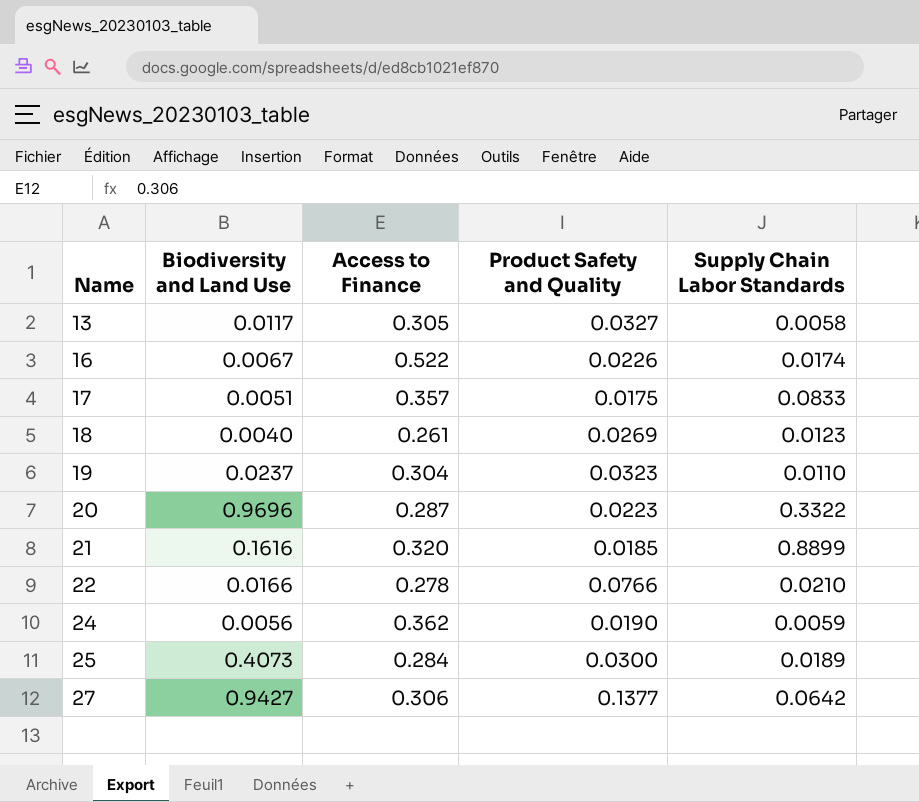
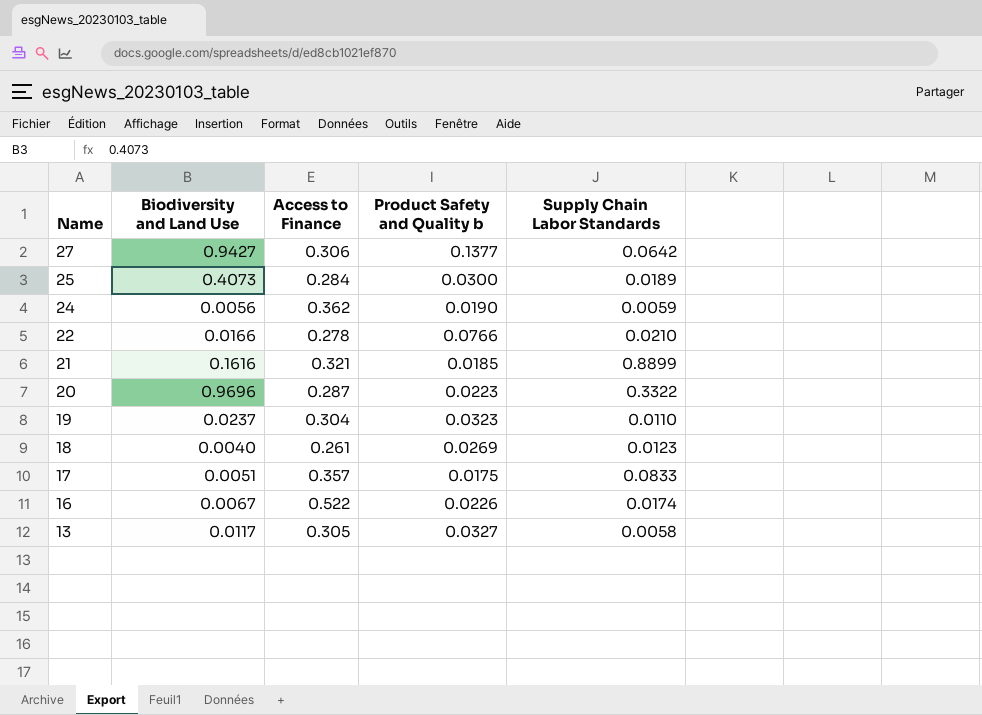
row order: Name ascending -> Name descending
column name: Product Safety and Quality -> Product Safety and Quality b
21 | Access to Finance: 0.320 -> 0.321

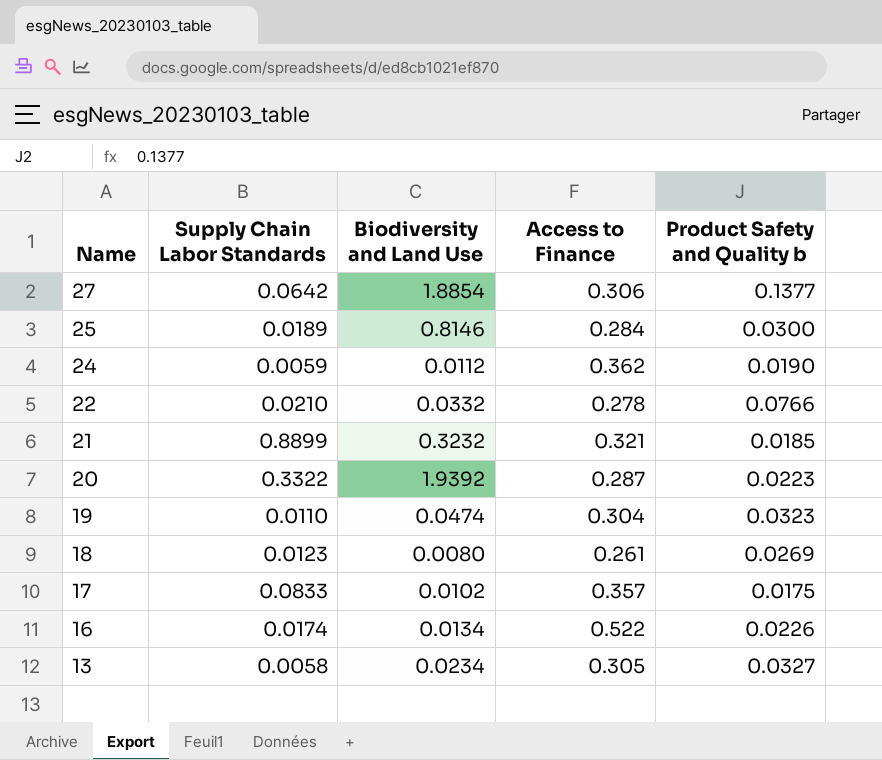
column Supply Chain Labor Standards | position: 5 -> 2
27 | Biodiversity and Land Use: 0.9427 -> 1.8854
25 | Biodiversity and Land Use: 0.4073 -> 0.8146
24 | Biodiversity and Land Use: 0.0056 -> 0.0112
22 | Biodiversity and Land Use: 0.0166 -> 0.0332
21 | Biodiversity and Land Use: 0.1616 -> 0.3232
20 | Biodiversity and Land Use: 0.9696 -> 1.9392
19 | Biodiversity and Land Use: 0.0237 -> 0.0474
18 | Biodiversity and Land Use: 0.0040 -> 0.0080
17 | Biodiversity and Land Use: 0.0051 -> 0.0102
16 | Biodiversity and Land Use: 0.0067 -> 0.0134
13 | Biodiversity and Land Use: 0.0117 -> 0.0234

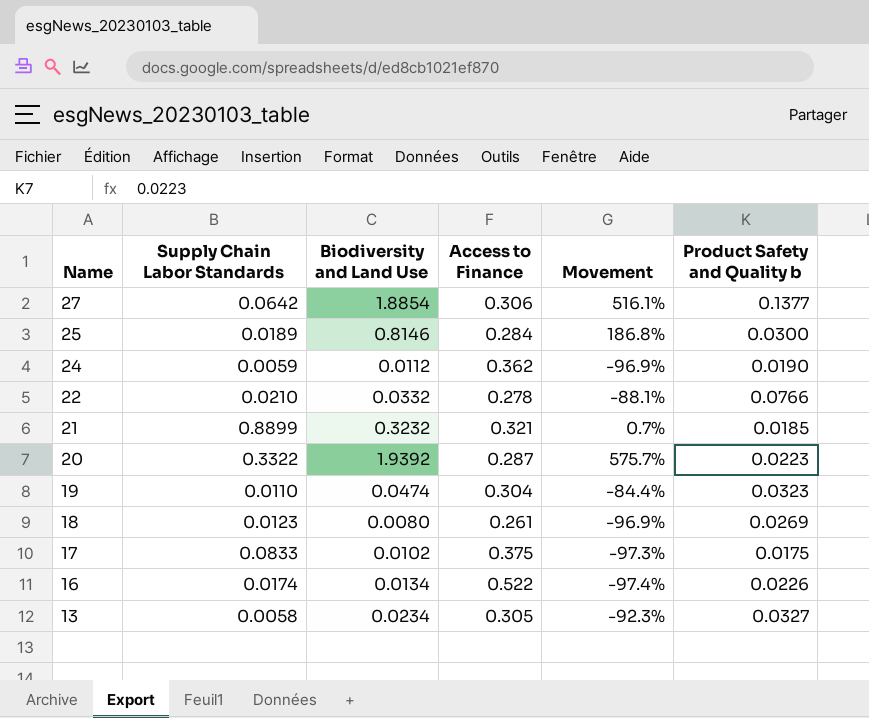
column Movement | formula: none -> ([Biodiversity and Land Use] - [Access to Finance]) / [Access to Finance]
17 | Access to Finance: 0.357 -> 0.375

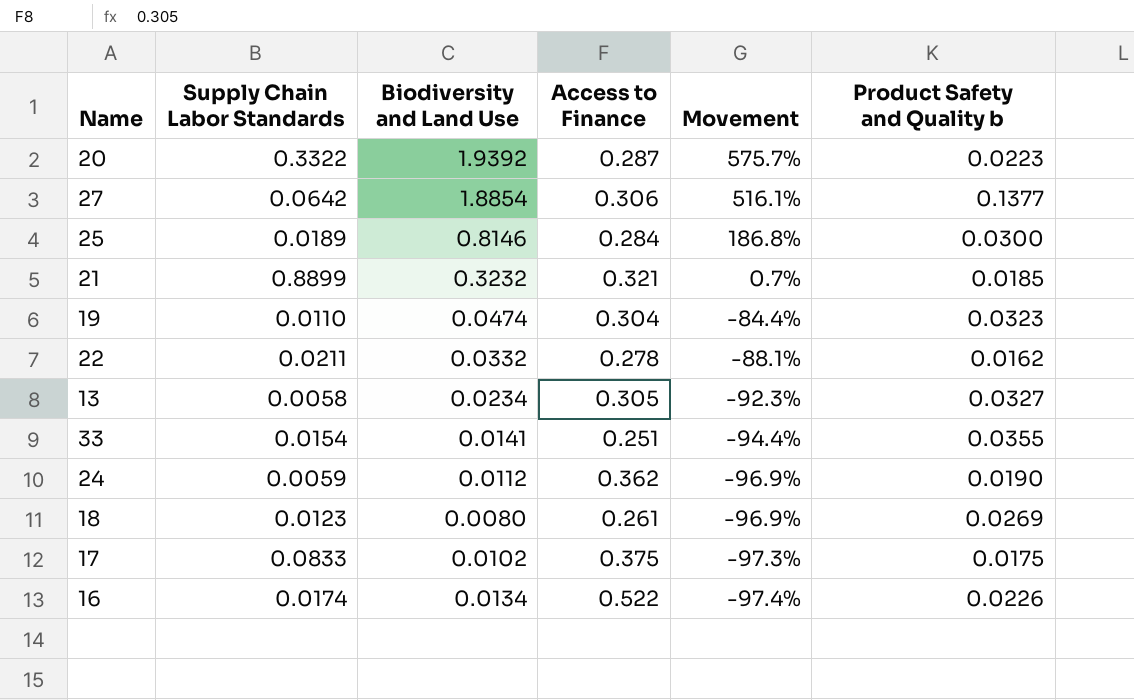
row order: Name descending -> Movement descending
22 | Supply Chain Labor Standards: 0.0210 -> 0.0211
22 | Product Safety and Quality b: 0.0766 -> 0.0162
row 33: none -> 0.0154 | 0.0141 | 0.251 | -94.4% | 0.0355

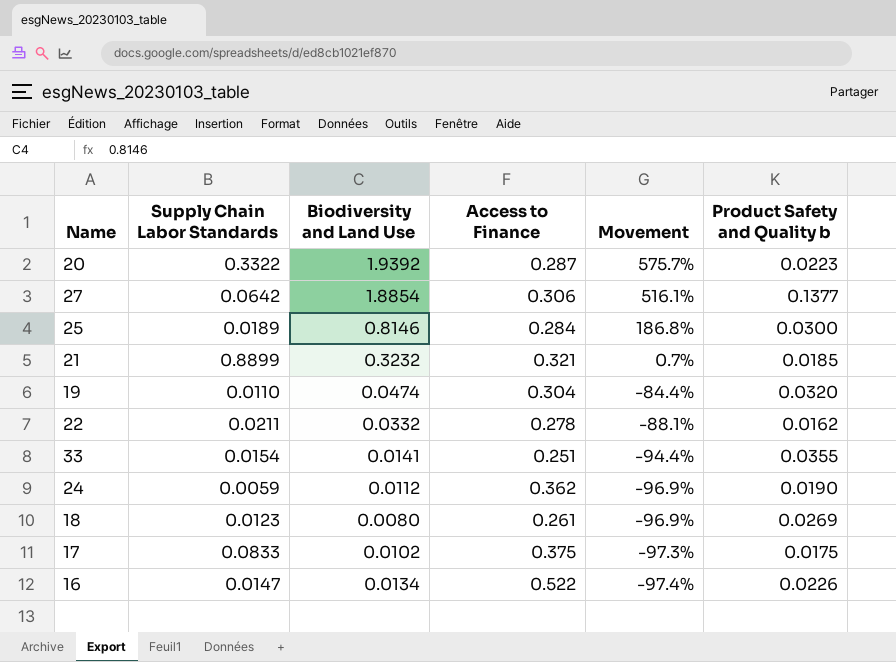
row 13: 0.0058 | 0.0234 | 0.305 | -92.3% | 0.0327 -> none
19 | Product Safety and Quality b: 0.0323 -> 0.0320
16 | Supply Chain Labor Standards: 0.0174 -> 0.0147

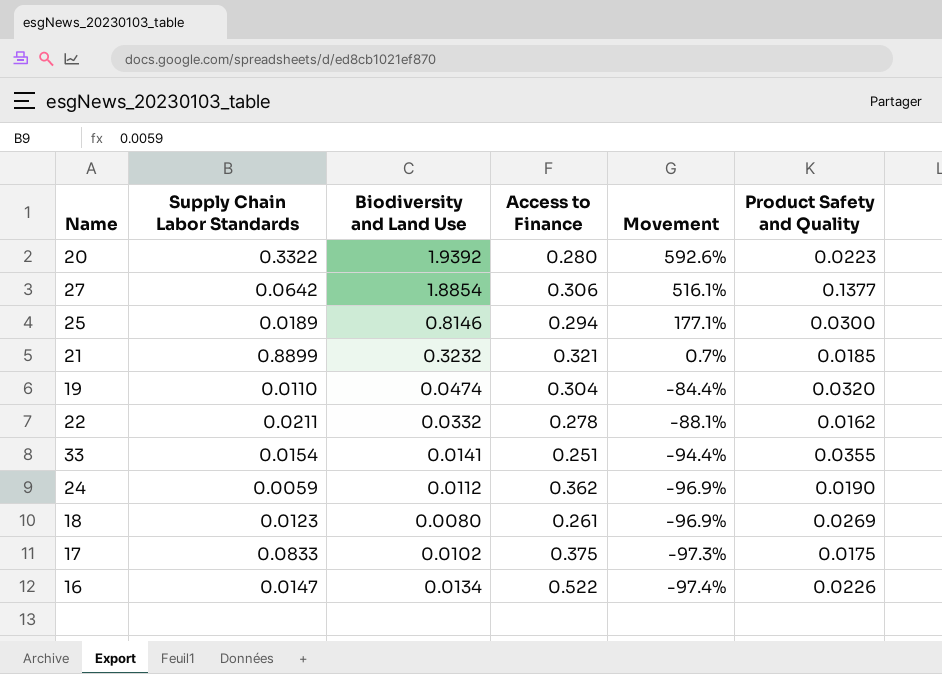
column name: Product Safety and Quality b -> Product Safety and Quality
20 | Access to Finance: 0.287 -> 0.280
20 | Movement: 575.7% -> 592.6%
25 | Access to Finance: 0.284 -> 0.294
25 | Movement: 186.8% -> 177.1%

